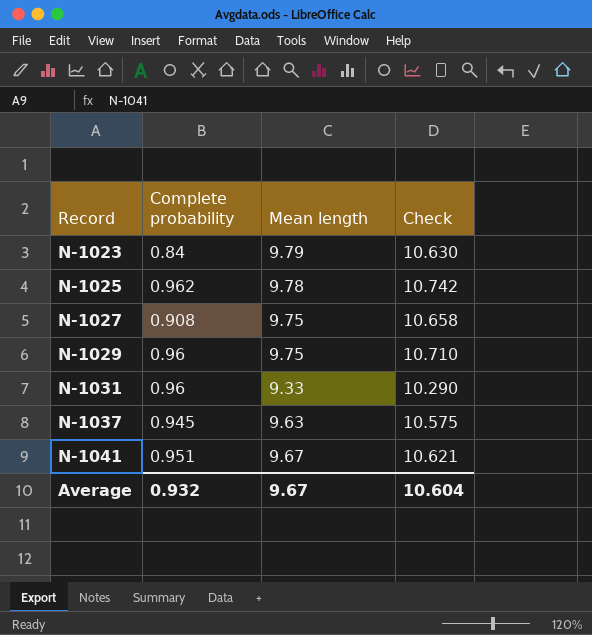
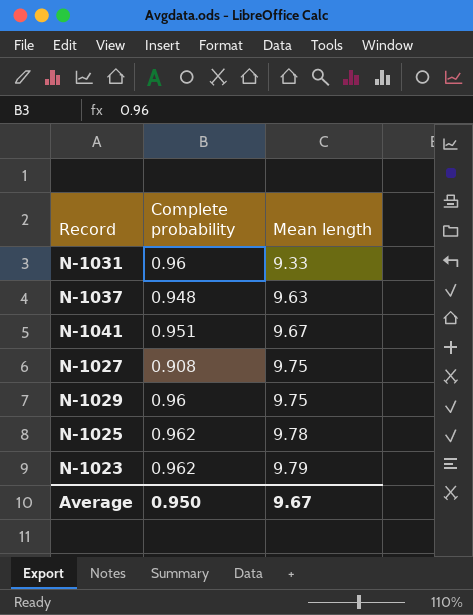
row order: Record ascending -> Mean length ascending
column Check | formula: [Complete probability] + [Mean length] -> none
N-1037 | Complete probability: 0.945 -> 0.948
N-1023 | Complete probability: 0.84 -> 0.962
Average | Complete probability: 0.932 -> 0.950

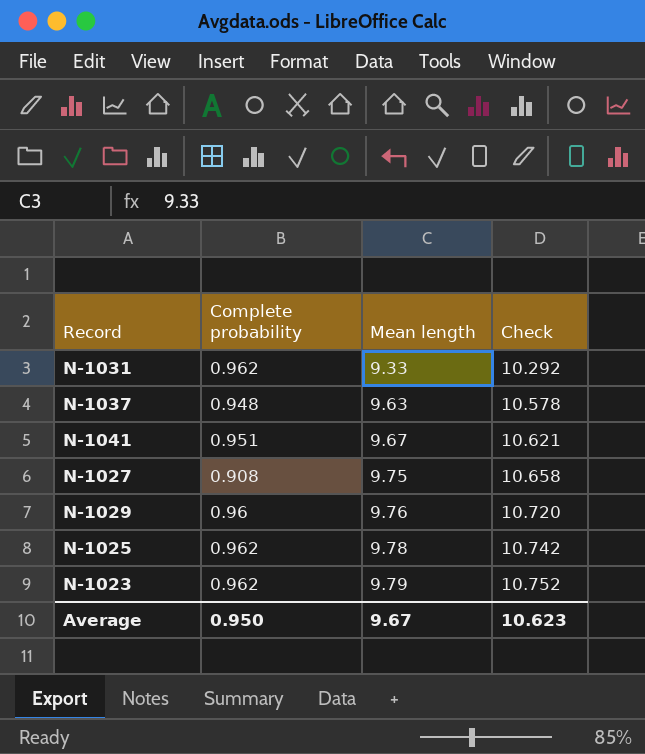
column Check | formula: none -> [Complete probability] + [Mean length]
N-1031 | Complete probability: 0.96 -> 0.962
N-1029 | Mean length: 9.75 -> 9.76

